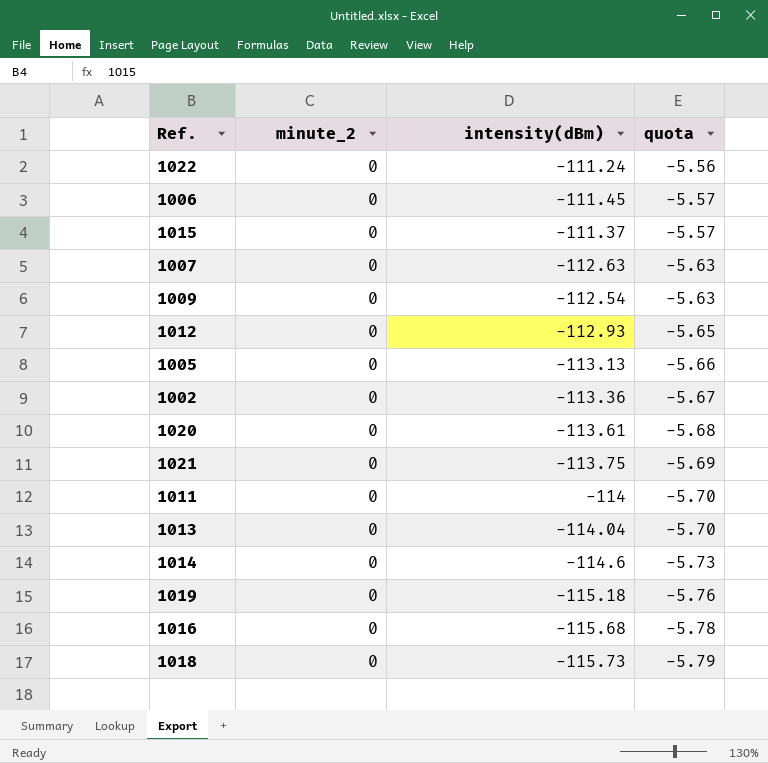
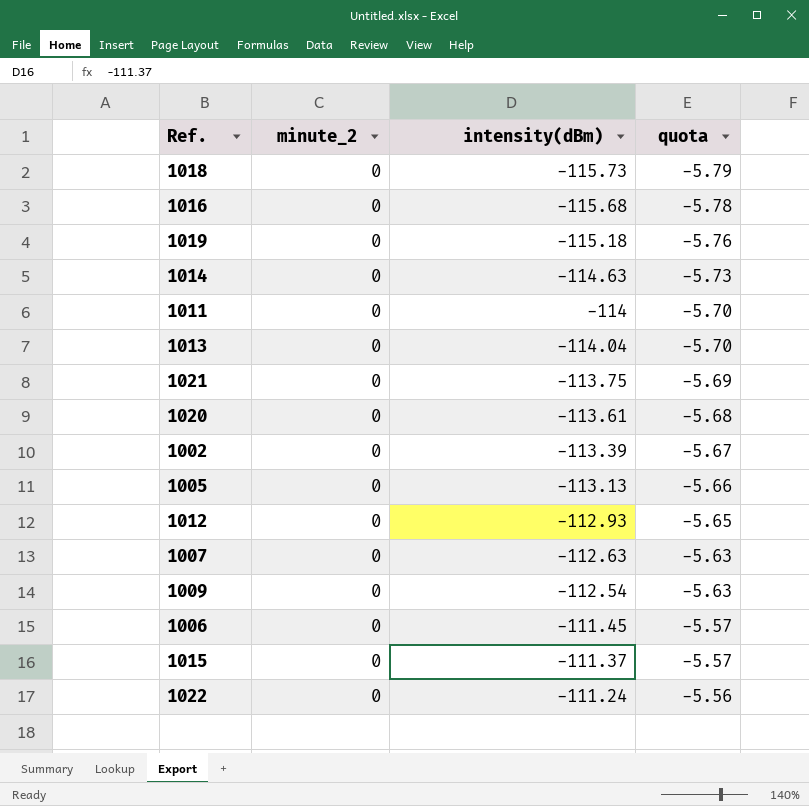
row order: quota descending -> quota ascending
1014 | intensity(dBm): -114.6 -> -114.63
1002 | intensity(dBm): -113.36 -> -113.39

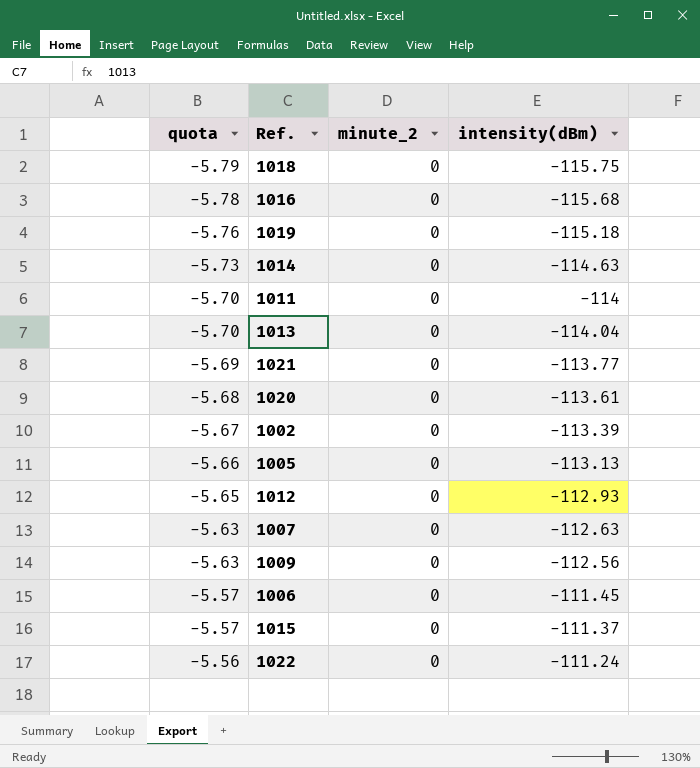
column quota | position: 4 -> 1
1018 | intensity(dBm): -115.73 -> -115.75
1021 | intensity(dBm): -113.75 -> -113.77
1009 | intensity(dBm): -112.54 -> -112.56

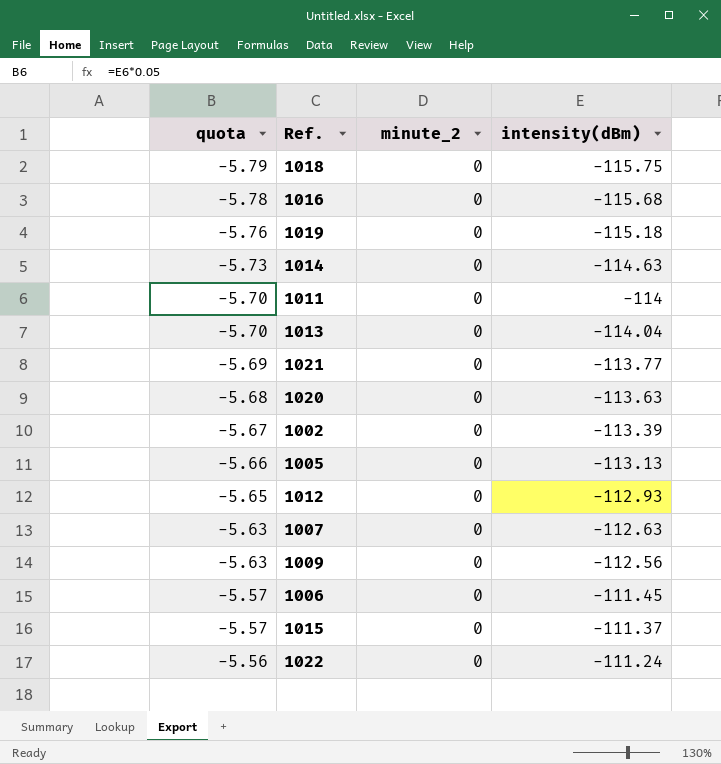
1020 | intensity(dBm): -113.61 -> -113.63

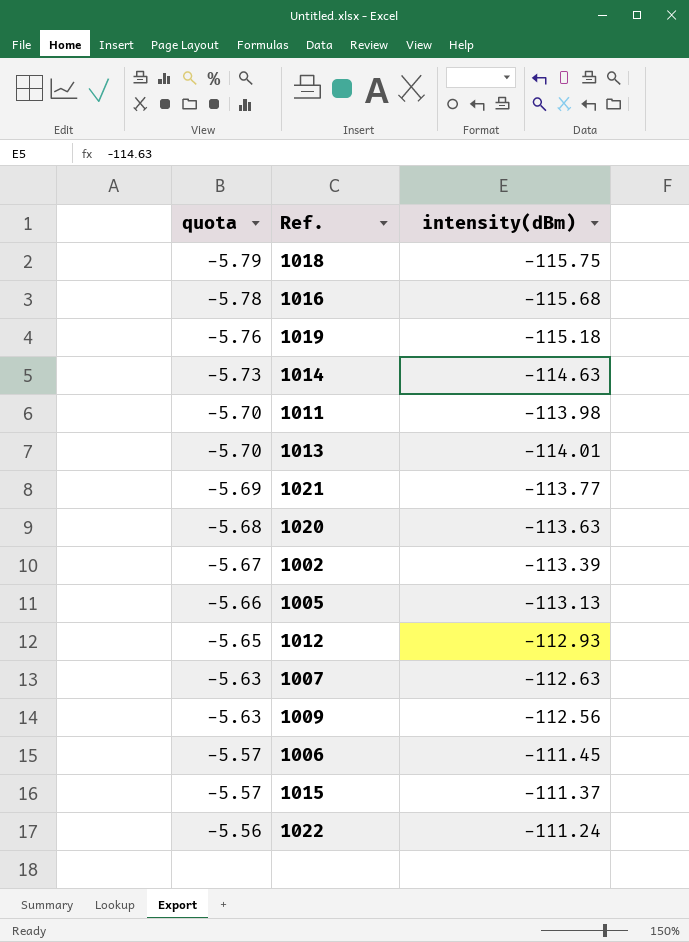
column minute_2 | position: 3 -> none
1011 | intensity(dBm): -114 -> -113.98
1013 | intensity(dBm): -114.04 -> -114.01

